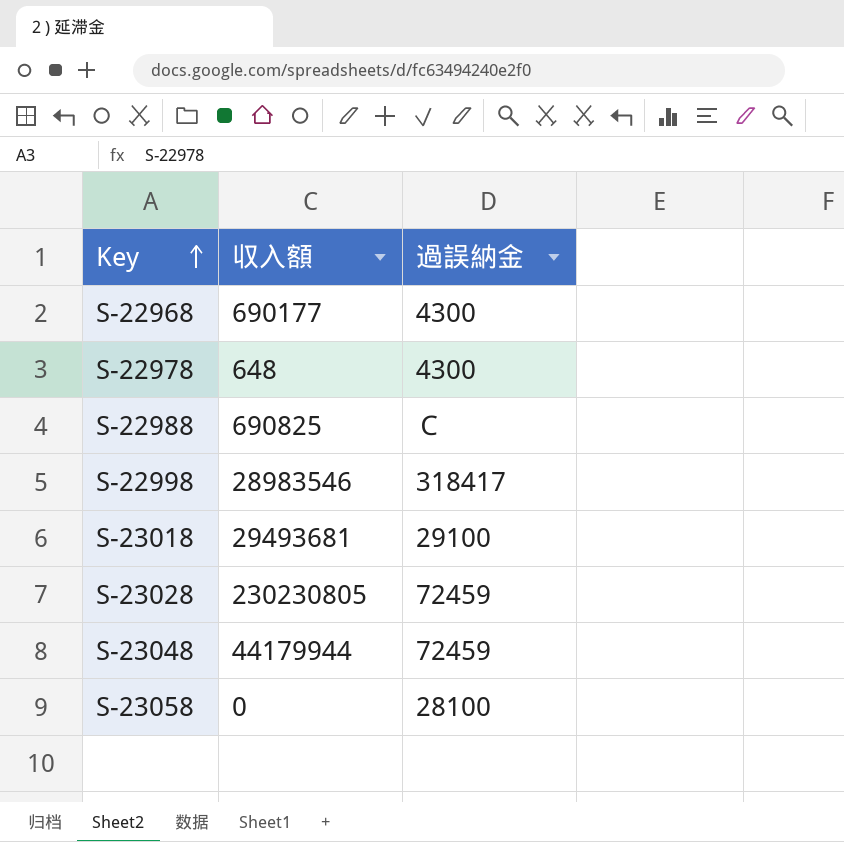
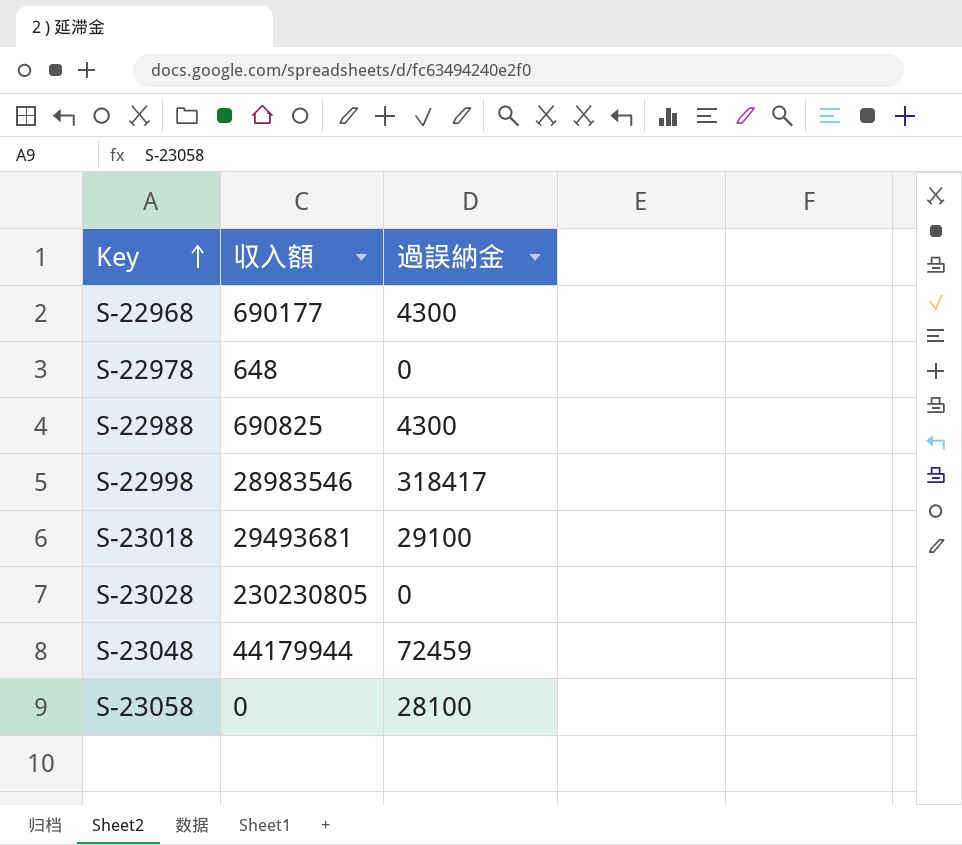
S-22978 | 過誤納金: 4300 -> 0
S-22988 | 過誤納金: Ｃ -> 4300
S-23028 | 過誤納金: 72459 -> 0

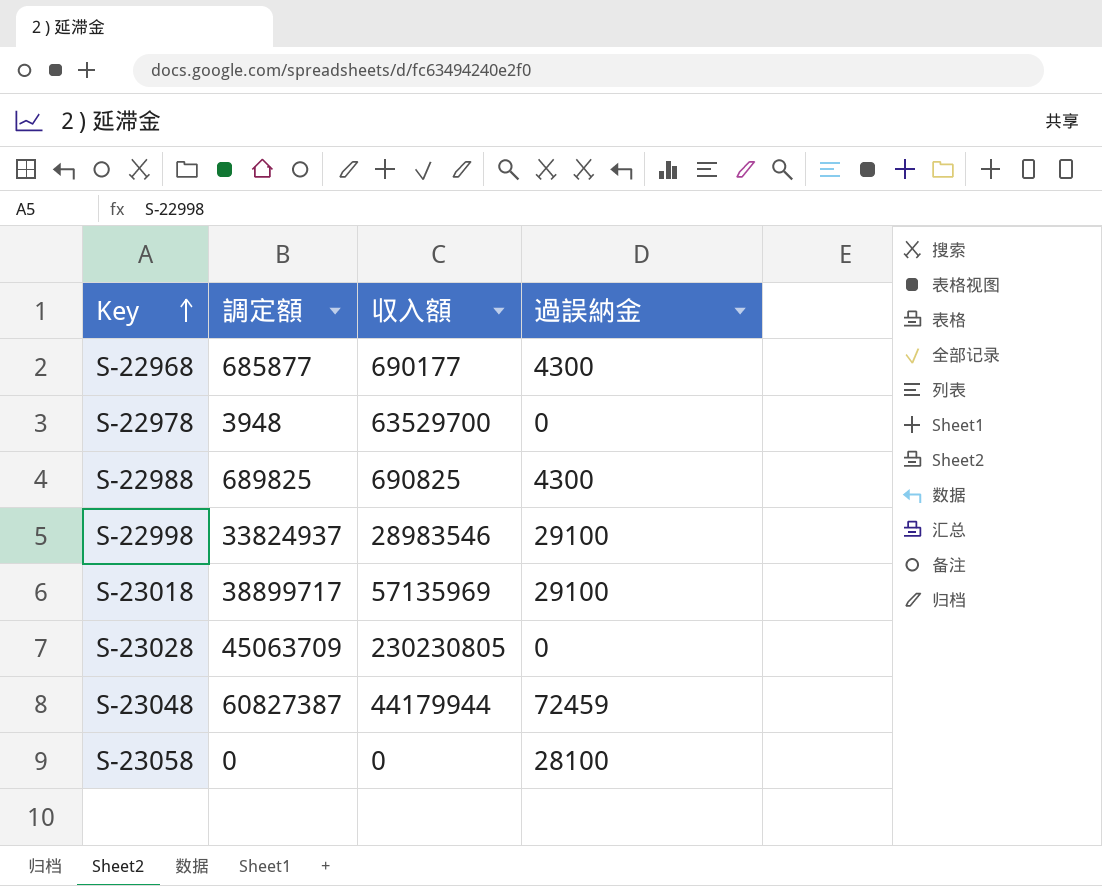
column 調定額 | position: none -> 2
S-22978 | 収入額: 648 -> 63529700
S-22998 | 過誤納金: 318417 -> 29100
S-23018 | 収入額: 29493681 -> 57135969

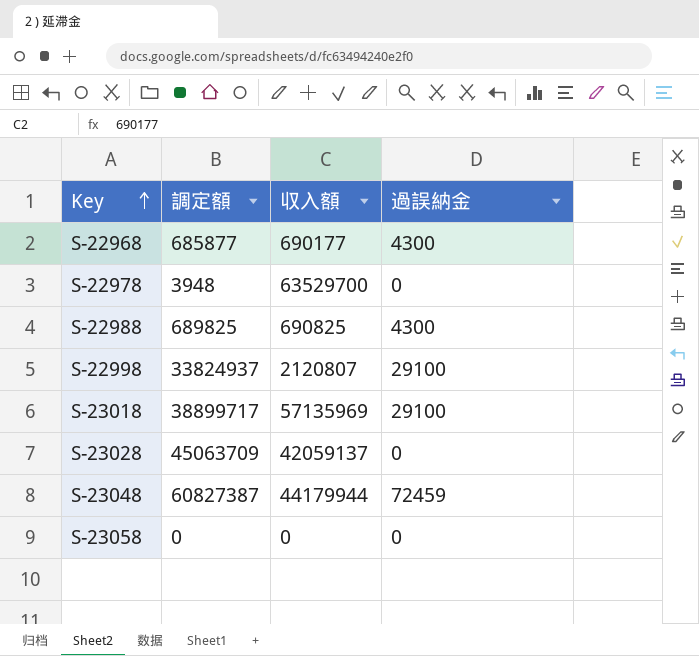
S-22998 | 収入額: 28983546 -> 2120807
S-23028 | 収入額: 230230805 -> 42059137
S-23058 | 過誤納金: 28100 -> 0

